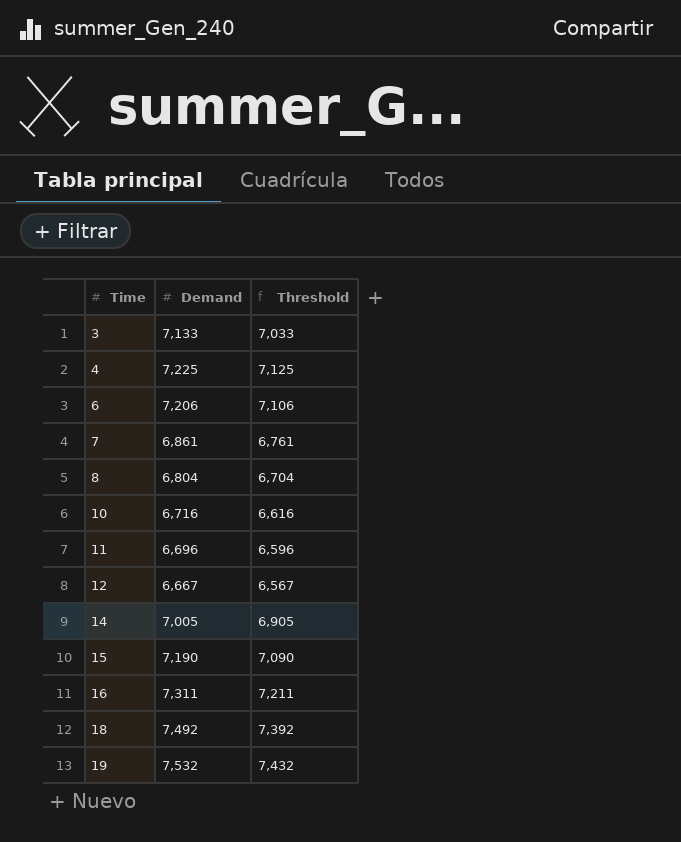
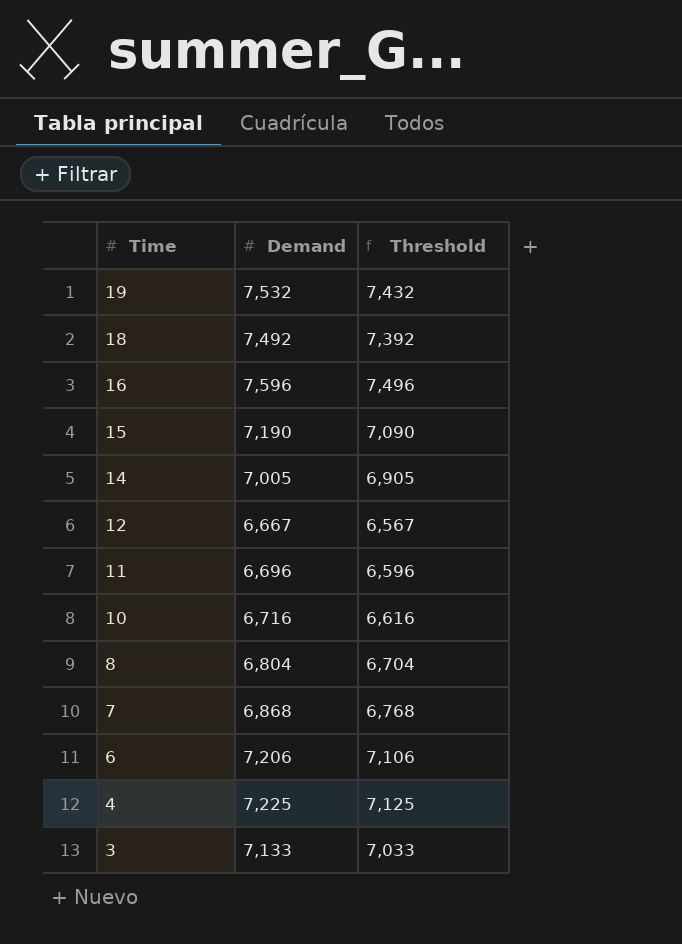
row order: Time ascending -> Time descending
16 | Demand: 7,311 -> 7,596
16 | Threshold: 7,211 -> 7,496
7 | Demand: 6,861 -> 6,868
7 | Threshold: 6,761 -> 6,768

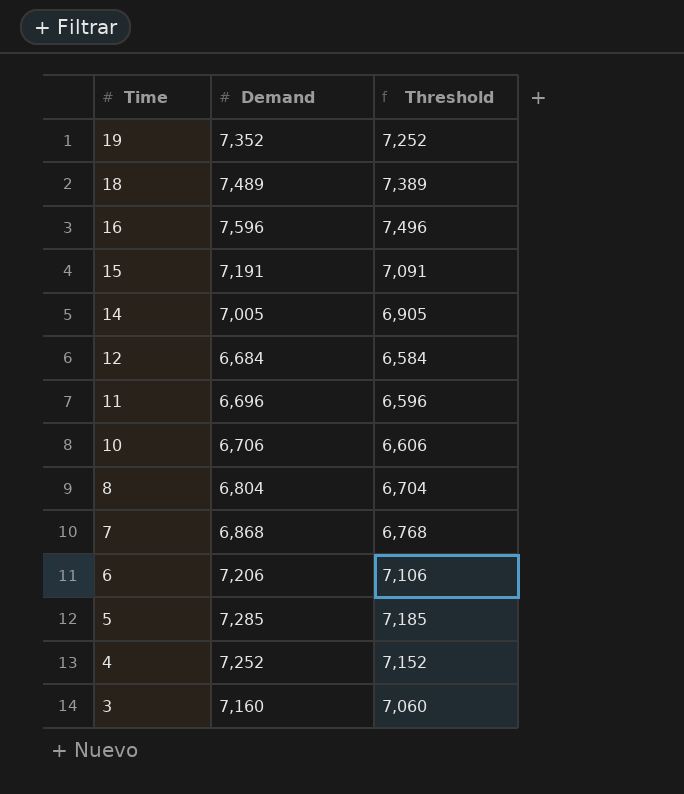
19 | Demand: 7,532 -> 7,352
19 | Threshold: 7,432 -> 7,252
18 | Demand: 7,492 -> 7,489
18 | Threshold: 7,392 -> 7,389
15 | Demand: 7,190 -> 7,191
15 | Threshold: 7,090 -> 7,091
12 | Demand: 6,667 -> 6,684
12 | Threshold: 6,567 -> 6,584
10 | Demand: 6,716 -> 6,706
10 | Threshold: 6,616 -> 6,606
row 5: none -> 7,285 | 7,185
4 | Demand: 7,225 -> 7,252
4 | Threshold: 7,125 -> 7,152
3 | Demand: 7,133 -> 7,160
3 | Threshold: 7,033 -> 7,060

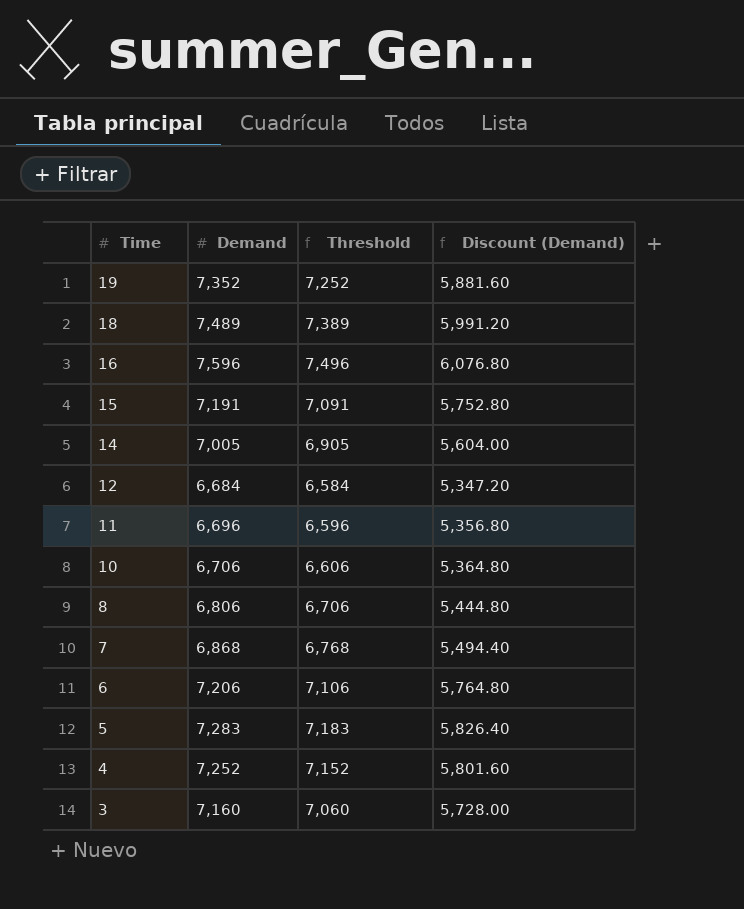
column Discount (Demand) | formula: none -> [Demand] * 0.8
8 | Demand: 6,804 -> 6,806
8 | Threshold: 6,704 -> 6,706
5 | Demand: 7,285 -> 7,283
5 | Threshold: 7,185 -> 7,183

